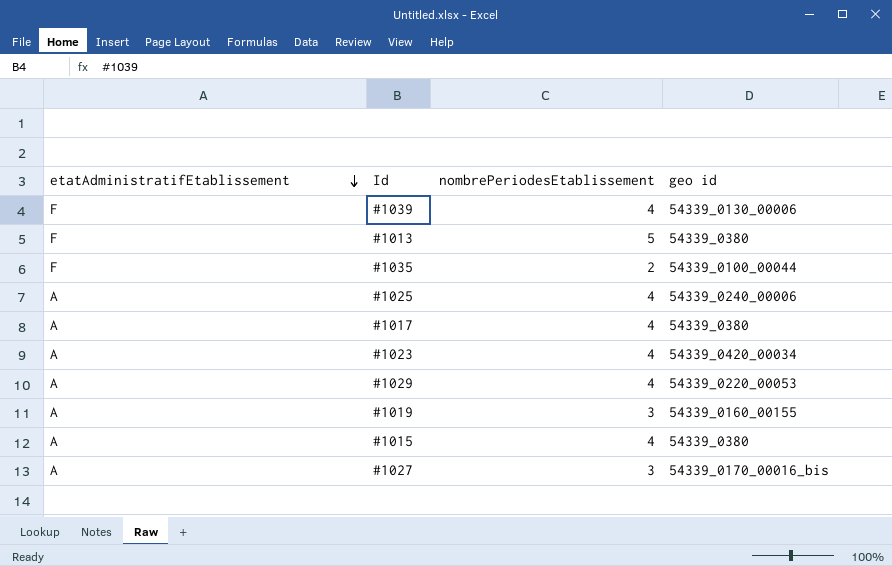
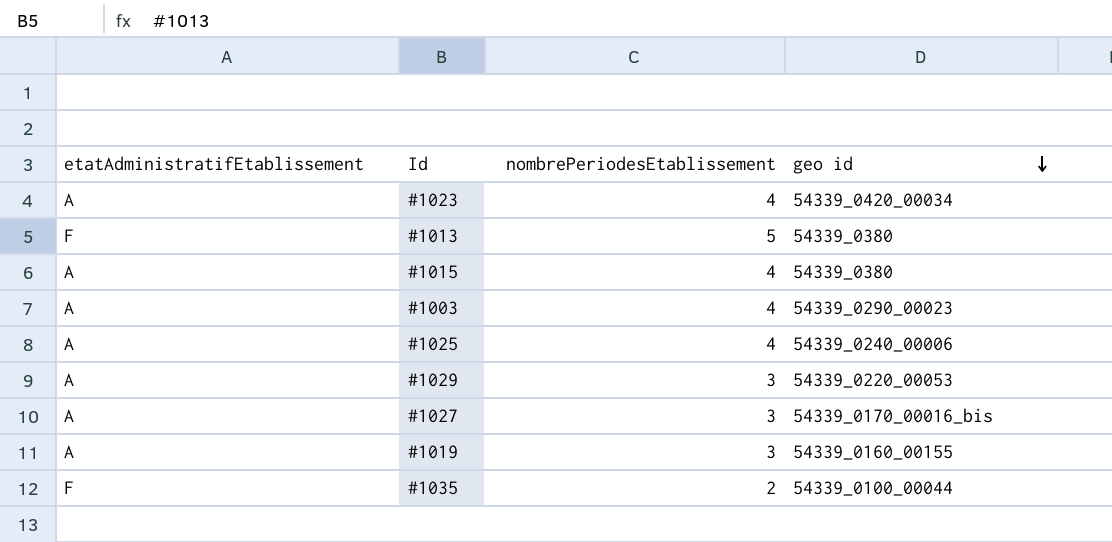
row order: etatAdministratifEtablissement descending -> geo id descending
row #1039: F | 4 | 54339_0130_00006 -> none
row #1017: A | 4 | 54339_0380 -> none
row #1003: none -> A | 4 | 54339_0290_00023
#1029 | nombrePeriodesEtablissement: 4 -> 3

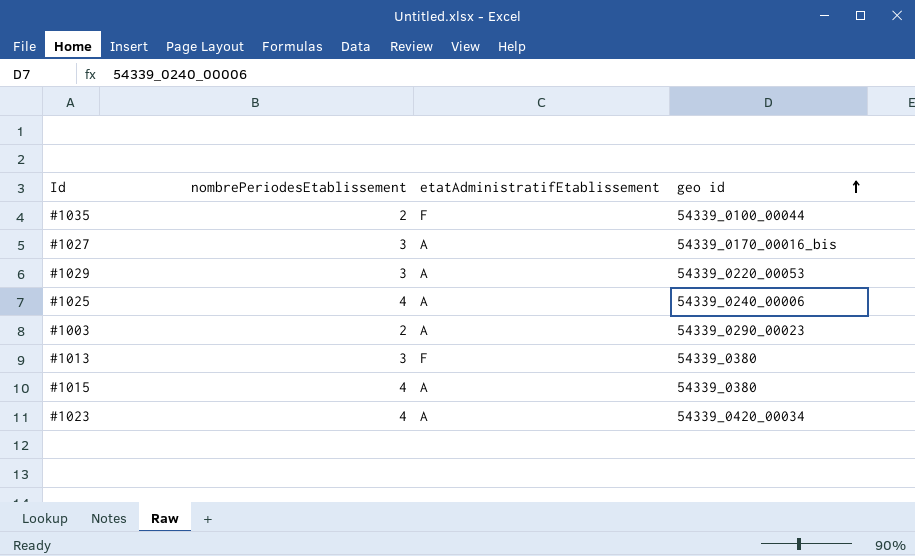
row order: geo id descending -> geo id ascending
column etatAdministratifEtablissement | position: 1 -> 3
row #1019: A | 3 | 54339_0160_00155 -> none
#1003 | nombrePeriodesEtablissement: 4 -> 2
#1013 | nombrePeriodesEtablissement: 5 -> 3

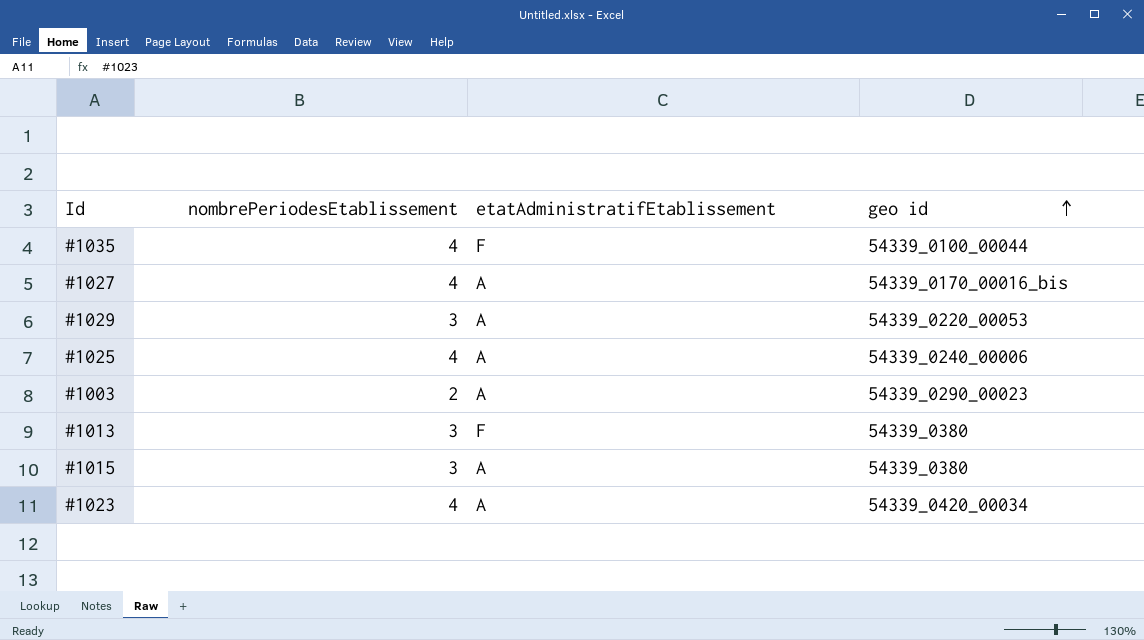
#1035 | nombrePeriodesEtablissement: 2 -> 4
#1027 | nombrePeriodesEtablissement: 3 -> 4
#1015 | nombrePeriodesEtablissement: 4 -> 3

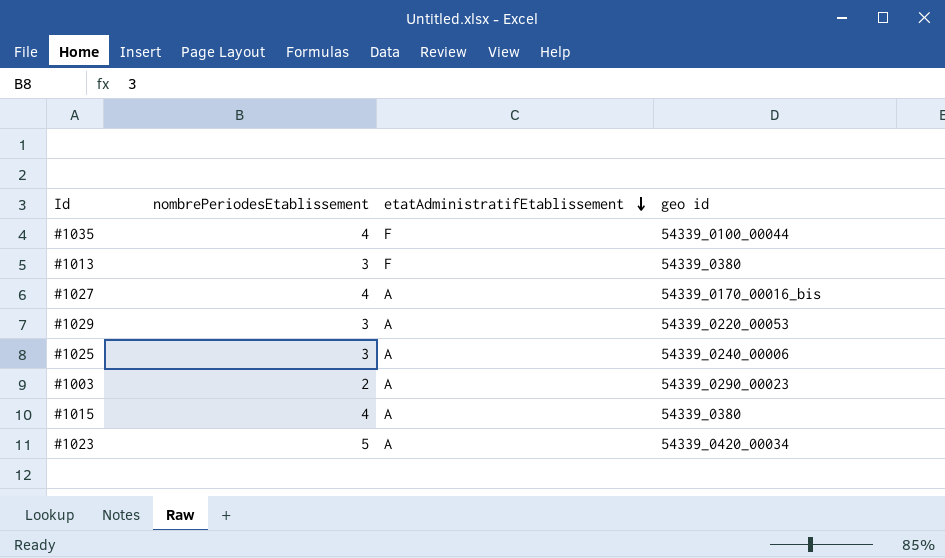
row order: geo id ascending -> etatAdministratifEtablissement descending
#1025 | nombrePeriodesEtablissement: 4 -> 3
#1015 | nombrePeriodesEtablissement: 3 -> 4
#1023 | nombrePeriodesEtablissement: 4 -> 5

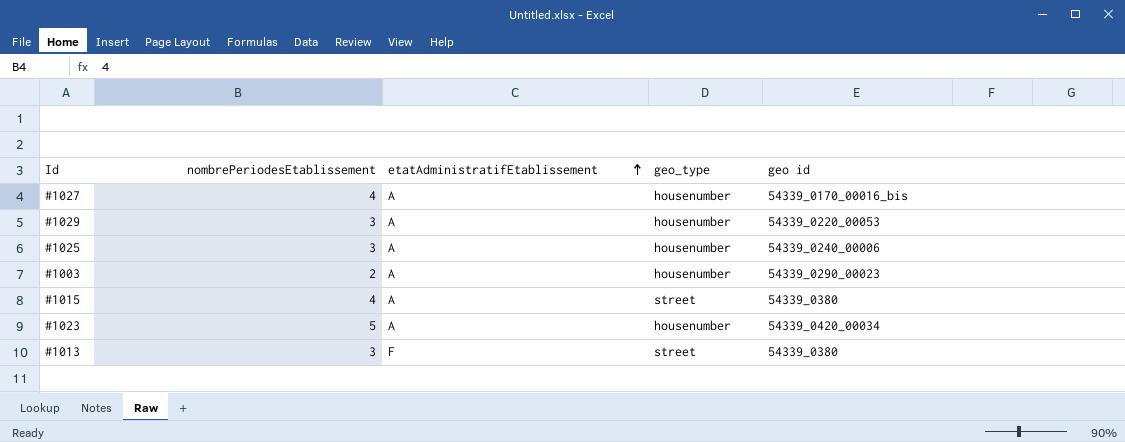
row order: etatAdministratifEtablissement descending -> etatAdministratifEtablissement ascending
column geo_type | position: none -> 4
row #1035: 4 | F | 54339_0100_00044 -> none

